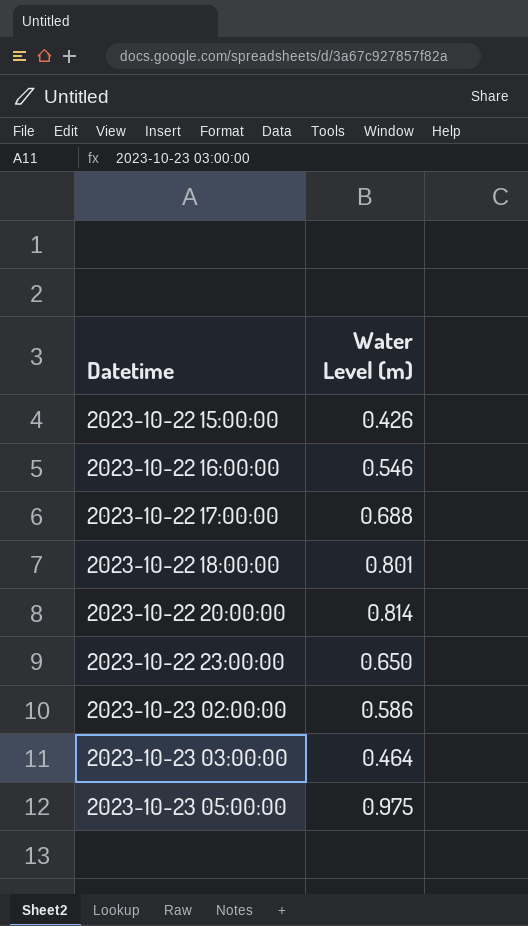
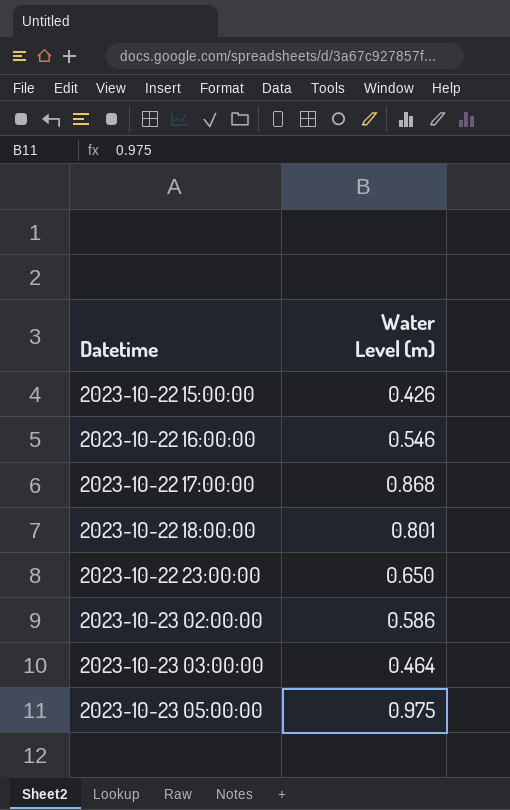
row 2023-10-22 20:00:00: 0.814 -> none
2023-10-22 17:00:00 | Water Level (m): 0.688 -> 0.868

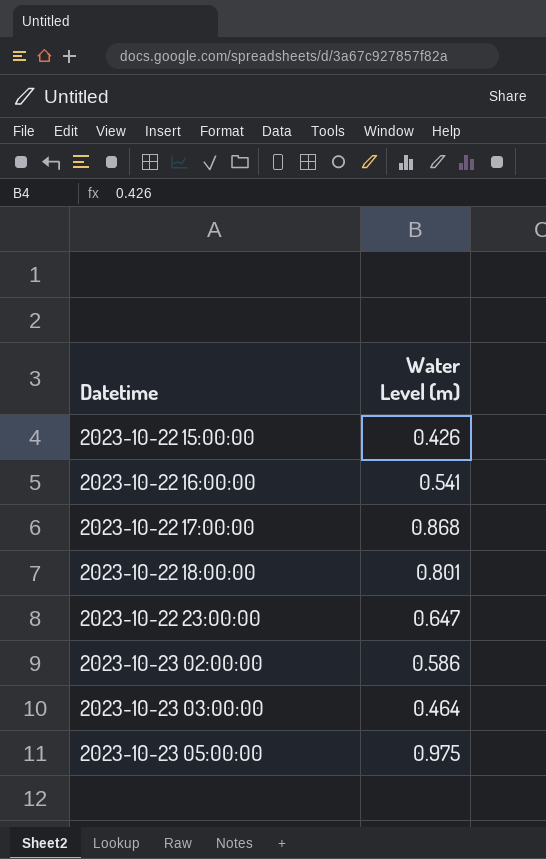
2023-10-22 16:00:00 | Water Level (m): 0.546 -> 0.541
2023-10-22 23:00:00 | Water Level (m): 0.650 -> 0.647

